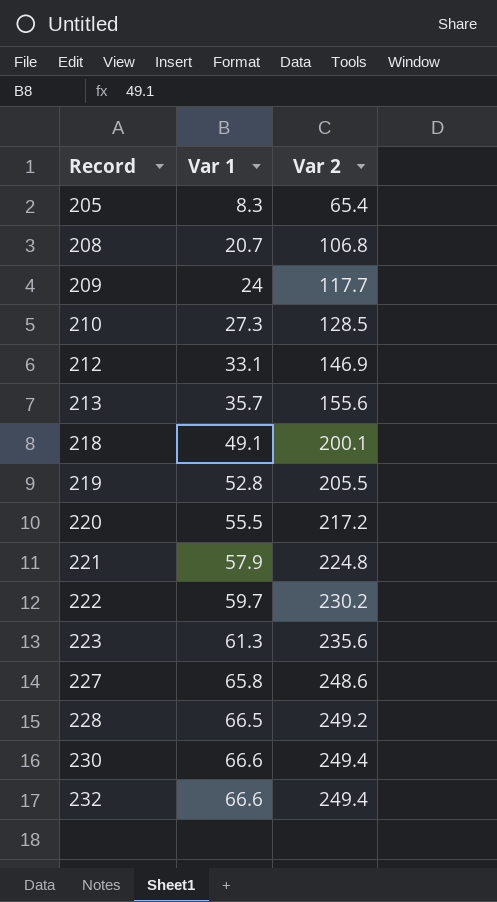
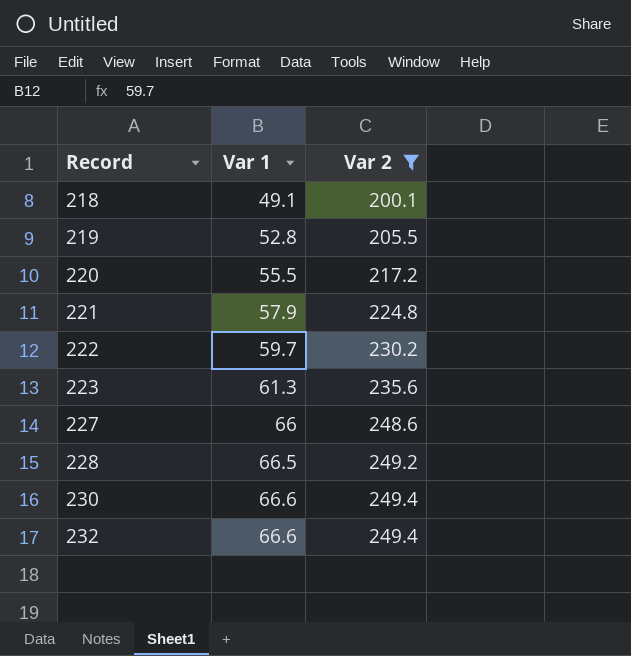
filter: none -> Var 2 >= 200.1
227 | Var 1: 65.8 -> 66

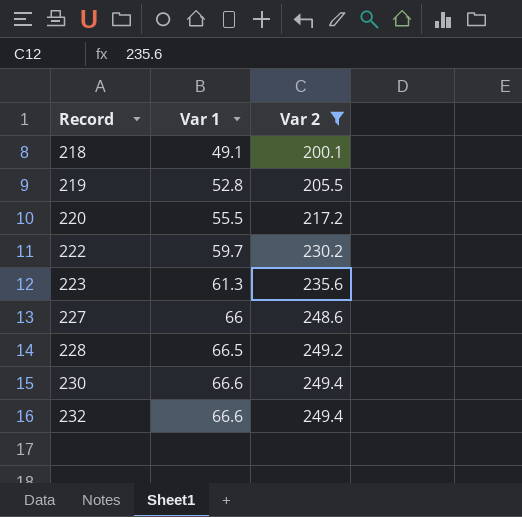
row 221: 57.9 | 224.8 -> none

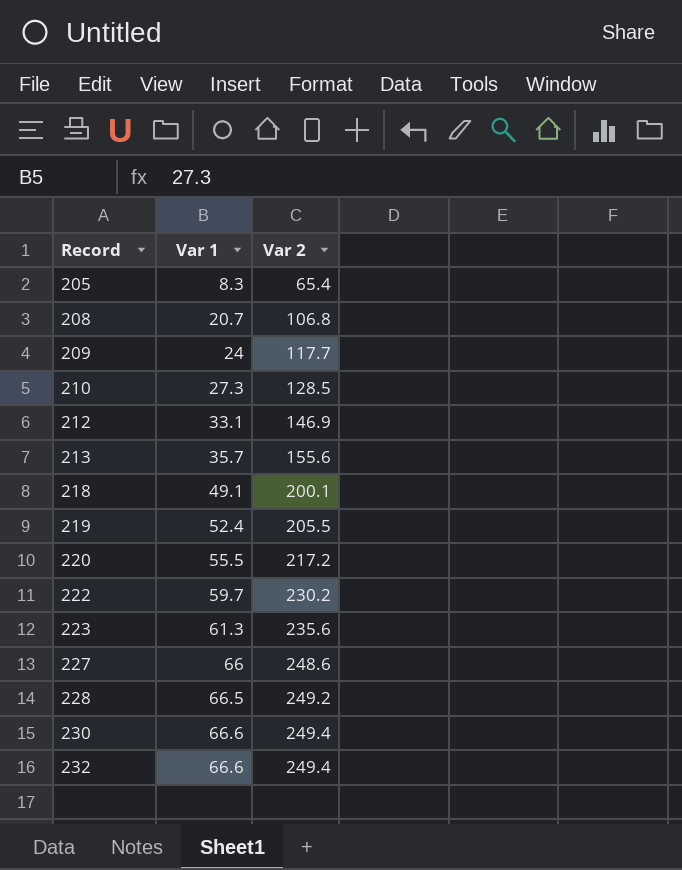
filter: Var 2 >= 200.1 -> none
219 | Var 1: 52.8 -> 52.4

